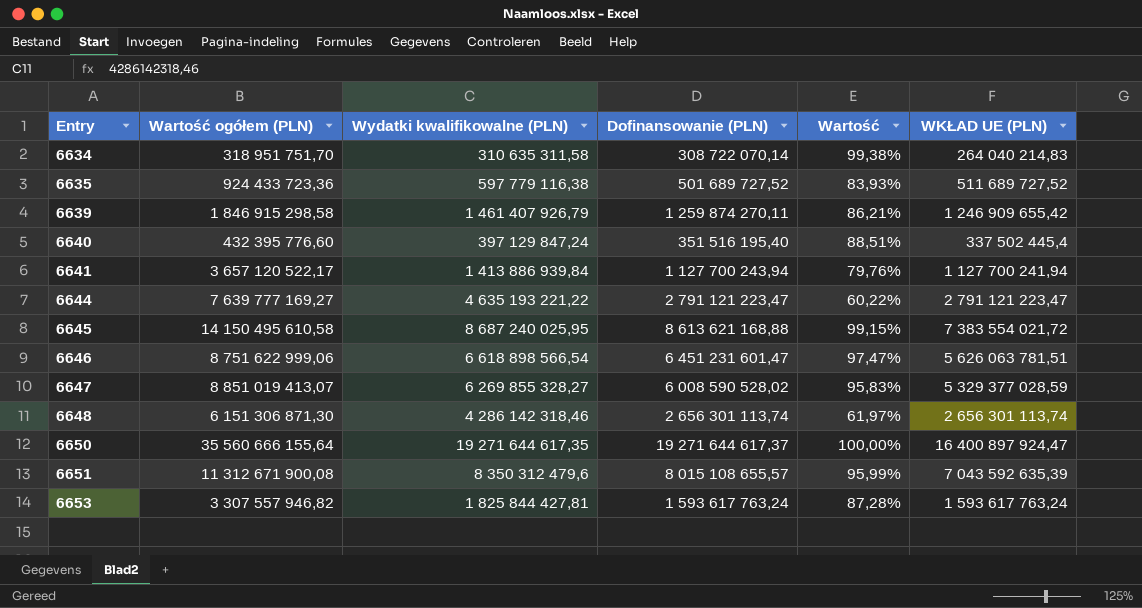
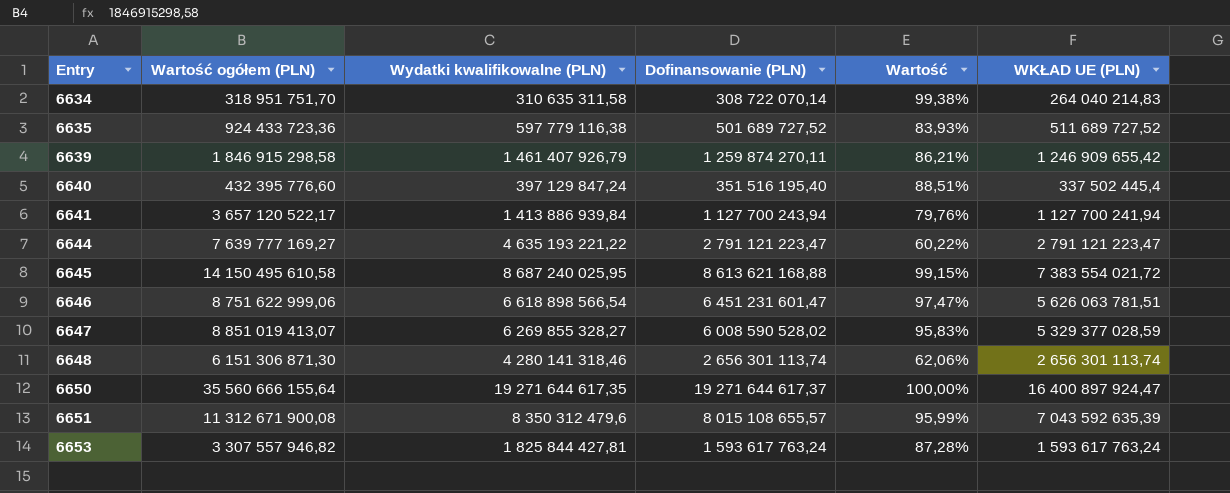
6648 | Wydatki kwalifikowalne (PLN): 4 286 142 318,46 -> 4 280 141 318,46
6648 | Wartość: 61,97% -> 62,06%

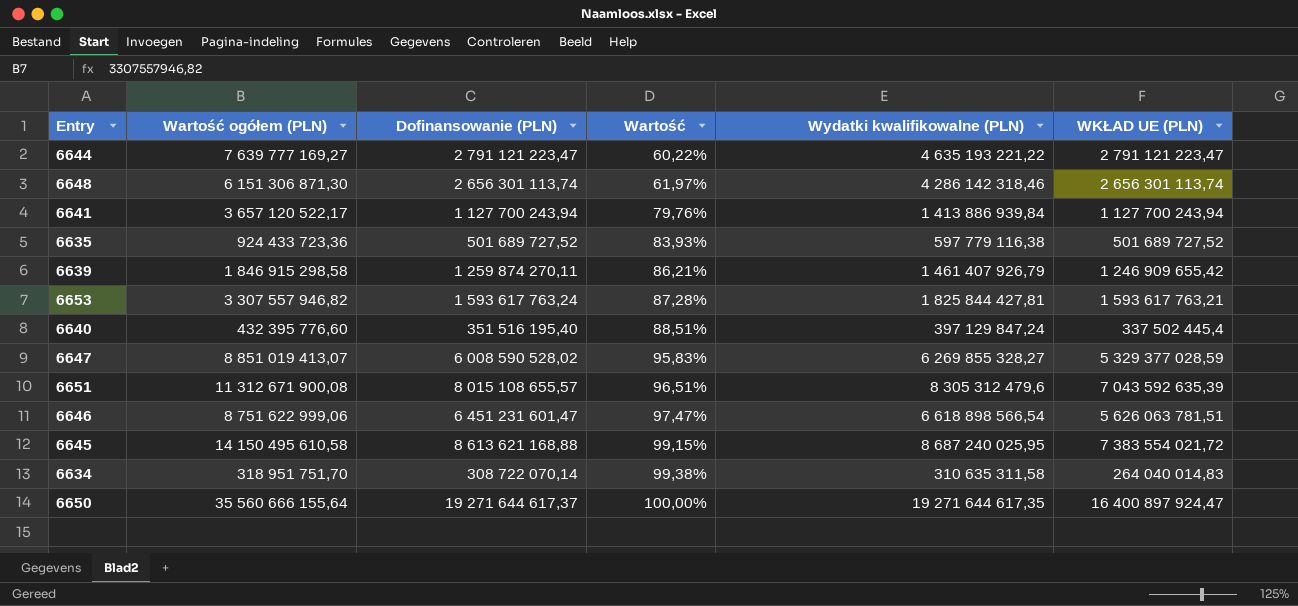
row order: Entry ascending -> Wartość ascending
column Wydatki kwalifikowalne (PLN) | position: 3 -> 5
6648 | Wartość: 62,06% -> 61,97%
6648 | Wydatki kwalifikowalne (PLN): 4 280 141 318,46 -> 4 286 142 318,46
6641 | WKŁAD UE (PLN): 1 127 700 241,94 -> 1 127 700 243,94
6635 | WKŁAD UE (PLN): 511 689 727,52 -> 501 689 727,52
6653 | WKŁAD UE (PLN): 1 593 617 763,24 -> 1 593 617 763,21
6651 | Wartość: 95,99% -> 96,51%
6651 | Wydatki kwalifikowalne (PLN): 8 350 312 479,6 -> 8 305 312 479,6
6634 | WKŁAD UE (PLN): 264 040 214,83 -> 264 040 014,83

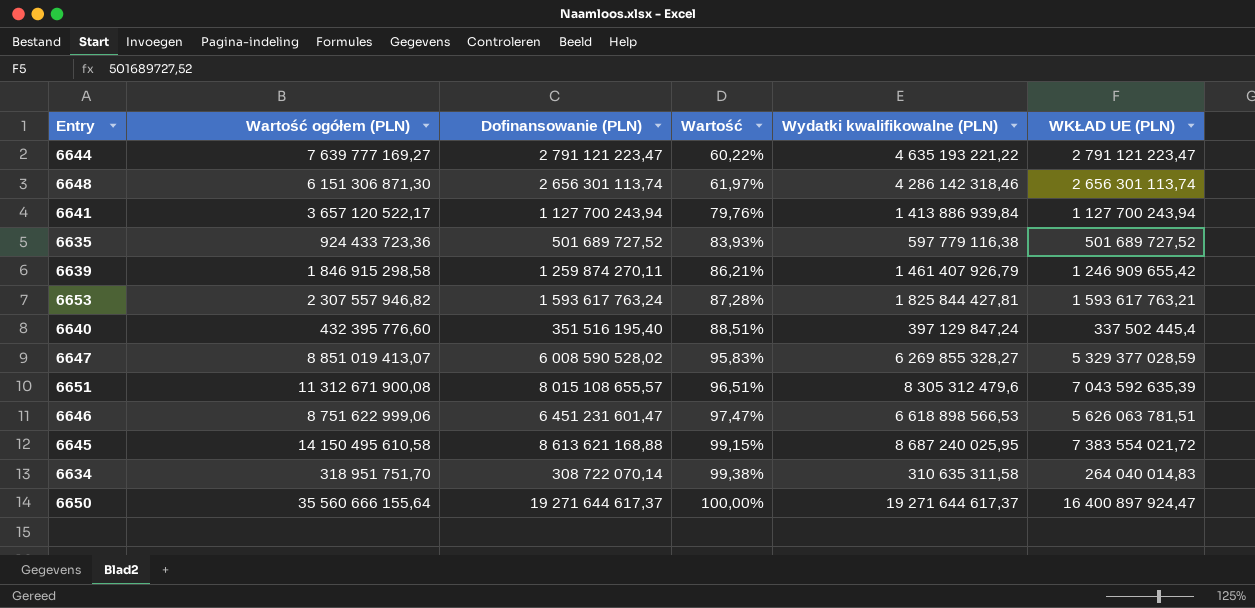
6653 | Wartość ogółem (PLN): 3 307 557 946,82 -> 2 307 557 946,82
6646 | Wydatki kwalifikowalne (PLN): 6 618 898 566,54 -> 6 618 898 566,53
6650 | Wydatki kwalifikowalne (PLN): 19 271 644 617,35 -> 19 271 644 617,37

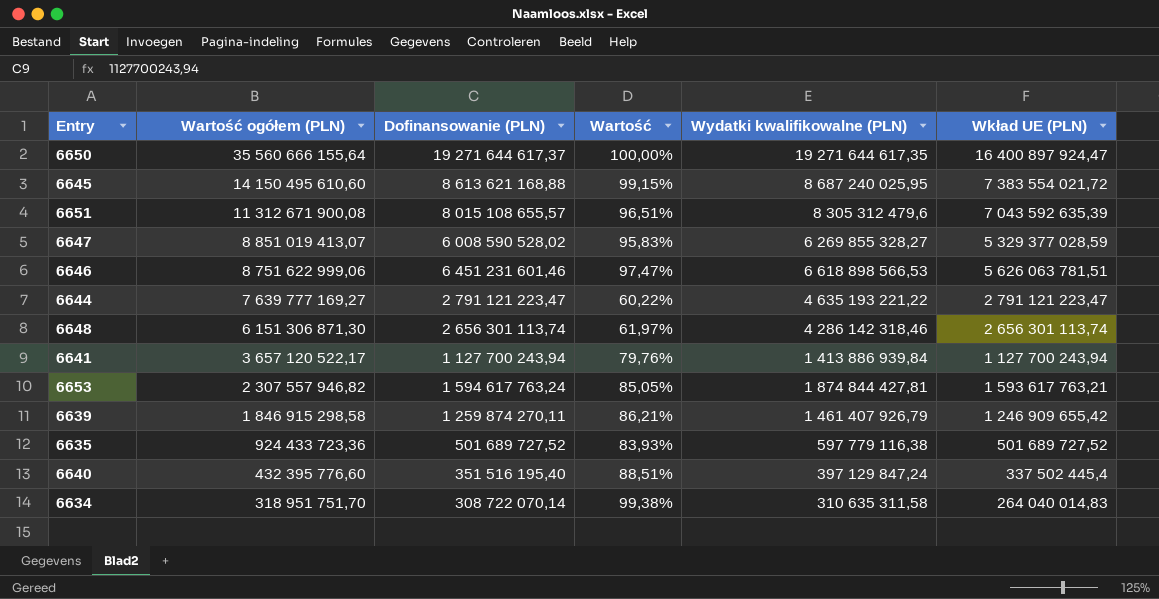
row order: Wartość ascending -> Wartość ogółem (PLN) descending
column name: WKŁAD UE (PLN) -> Wkład UE (PLN)
6650 | Wydatki kwalifikowalne (PLN): 19 271 644 617,37 -> 19 271 644 617,35
6645 | Wartość ogółem (PLN): 14 150 495 610,58 -> 14 150 495 610,60
6646 | Dofinansowanie (PLN): 6 451 231 601,47 -> 6 451 231 601,46
6653 | Dofinansowanie (PLN): 1 593 617 763,24 -> 1 594 617 763,24
6653 | Wartość: 87,28% -> 85,05%
6653 | Wydatki kwalifikowalne (PLN): 1 825 844 427,81 -> 1 874 844 427,81

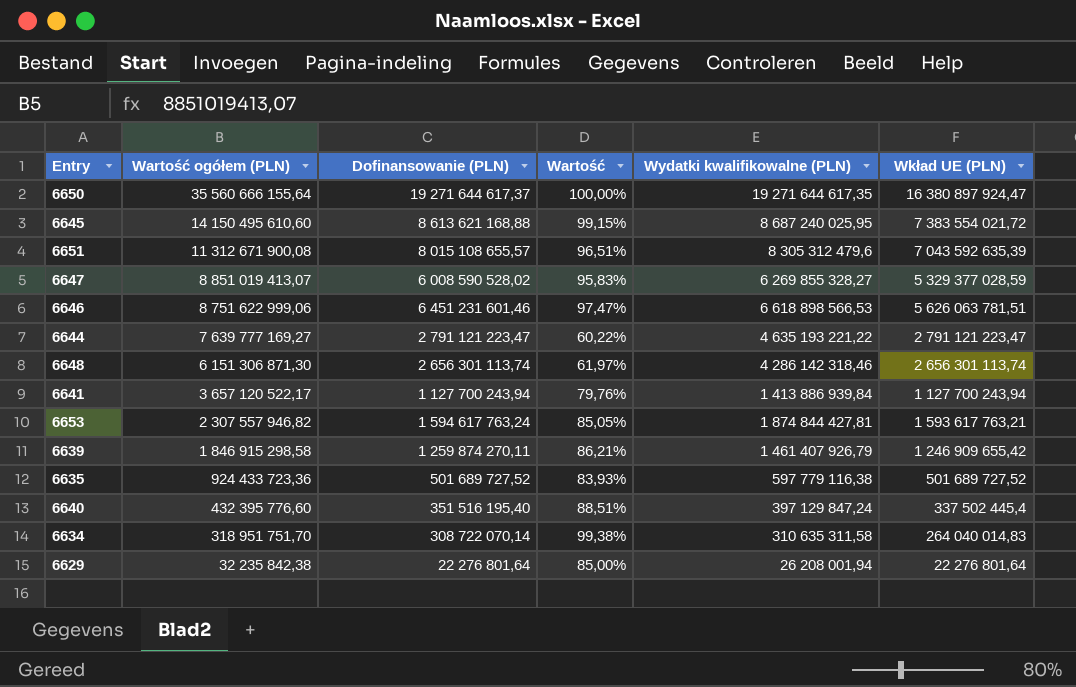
6650 | Wkład UE (PLN): 16 400 897 924,47 -> 16 380 897 924,47
row 6629: none -> 32 235 842,38 | 22 276 801,64 | 85,00% | 26 208 001,94 | 22 276 801,64

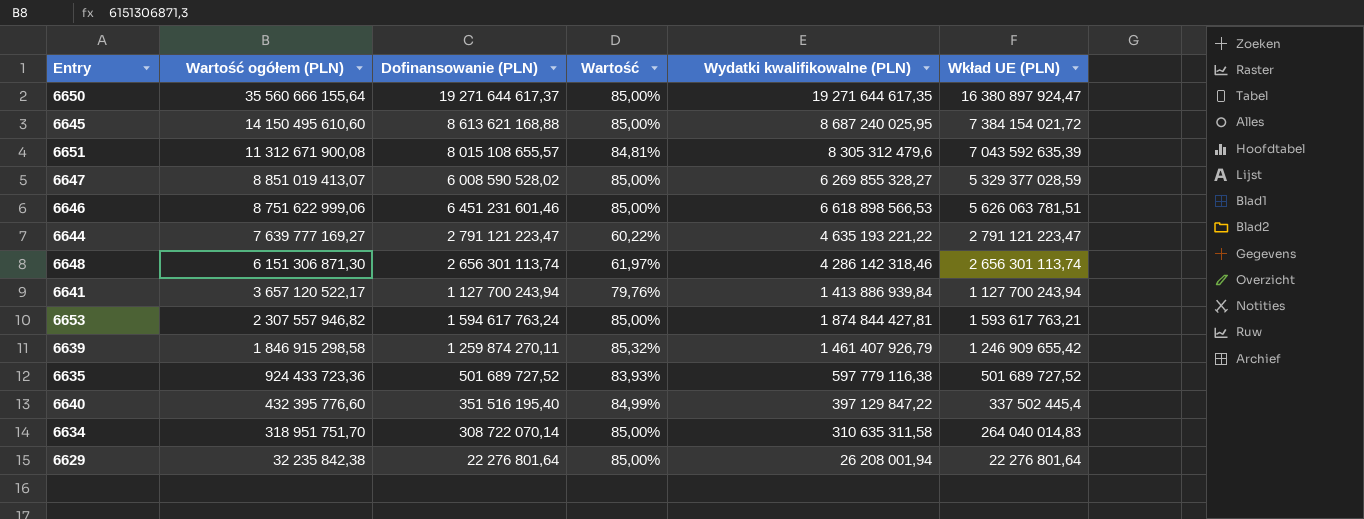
column Wartość | formula: [Dofinansowanie (PLN)] / [Wydatki kwalifikowalne (PLN)] -> [Wkład UE (PLN)] / [Wydatki kwalifikowalne (PLN)]
6645 | Wkład UE (PLN): 7 383 554 021,72 -> 7 384 154 021,72
6640 | Wydatki kwalifikowalne (PLN): 397 129 847,24 -> 397 129 847,22

